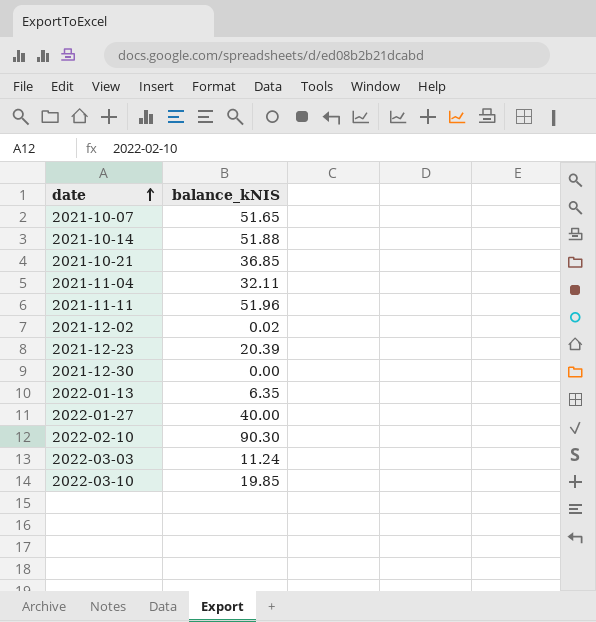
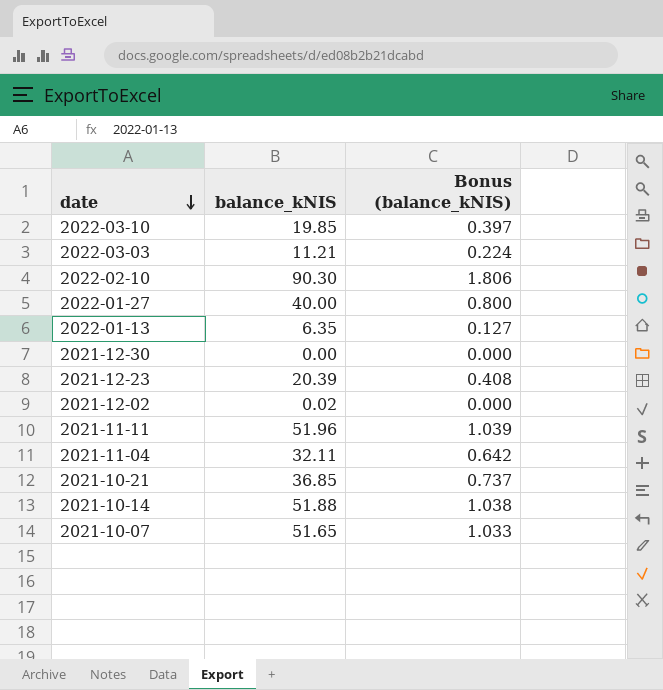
row order: date ascending -> date descending
column Bonus (balance_kNIS) | formula: none -> [balance_kNIS] * 0.02
2022-03-03 | balance_kNIS: 11.24 -> 11.21

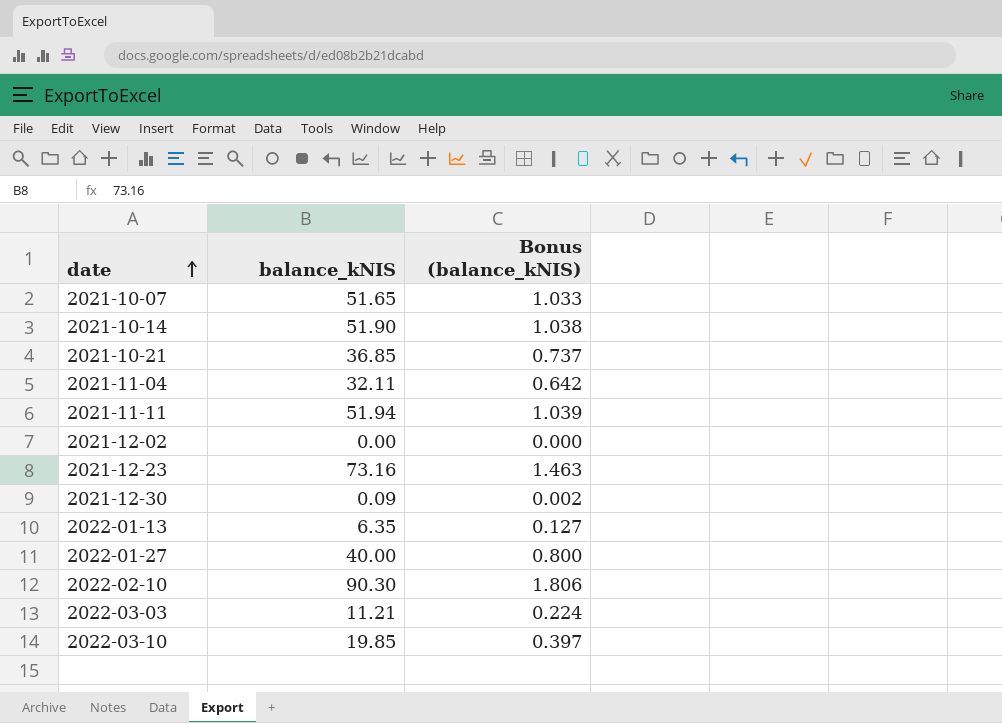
row order: date descending -> date ascending
2021-10-14 | balance_kNIS: 51.88 -> 51.90
2021-11-11 | balance_kNIS: 51.96 -> 51.94
2021-12-02 | balance_kNIS: 0.02 -> 0.00
2021-12-23 | balance_kNIS: 20.39 -> 73.16
2021-12-23 | Bonus (balance_kNIS): 0.408 -> 1.463
2021-12-30 | balance_kNIS: 0.00 -> 0.09
2021-12-30 | Bonus (balance_kNIS): 0.000 -> 0.002

